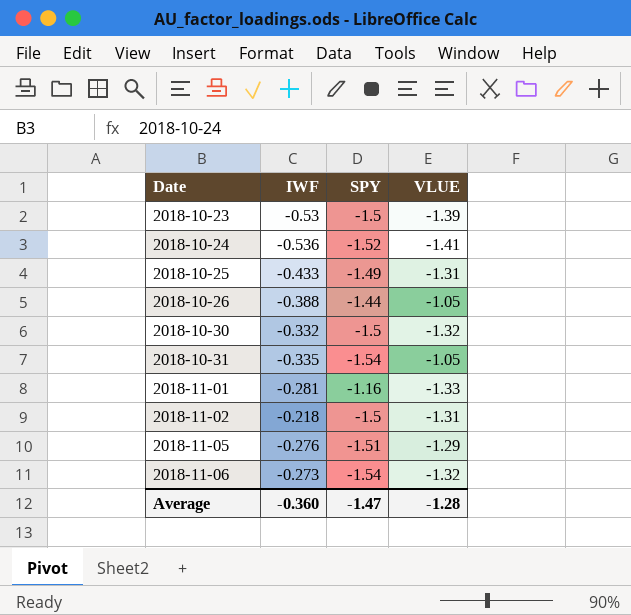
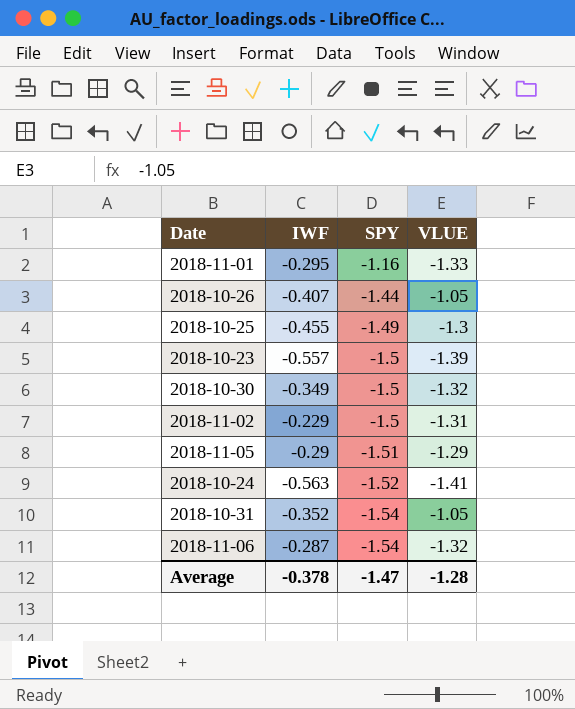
row order: Date ascending -> SPY descending
2018-11-01 | IWF: -0.281 -> -0.295
2018-10-26 | IWF: -0.388 -> -0.407
2018-10-25 | IWF: -0.433 -> -0.455
2018-10-25 | VLUE: -1.31 -> -1.3
2018-10-23 | IWF: -0.53 -> -0.557
2018-10-30 | IWF: -0.332 -> -0.349
2018-11-02 | IWF: -0.218 -> -0.229
2018-11-05 | IWF: -0.276 -> -0.29
2018-10-24 | IWF: -0.536 -> -0.563
2018-10-31 | IWF: -0.335 -> -0.352
2018-11-06 | IWF: -0.273 -> -0.287
Average | IWF: -0.360 -> -0.378

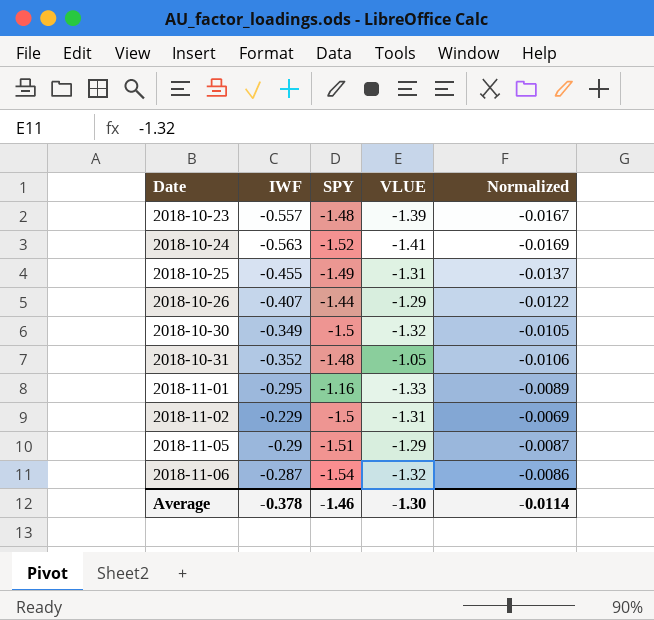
row order: SPY descending -> Date ascending
column Normalized | formula: none -> [IWF] * 0.03
2018-10-23 | SPY: -1.5 -> -1.48
2018-10-25 | VLUE: -1.3 -> -1.31
2018-10-26 | VLUE: -1.05 -> -1.29
2018-10-31 | SPY: -1.54 -> -1.48
Average | SPY: -1.47 -> -1.46
Average | VLUE: -1.28 -> -1.30

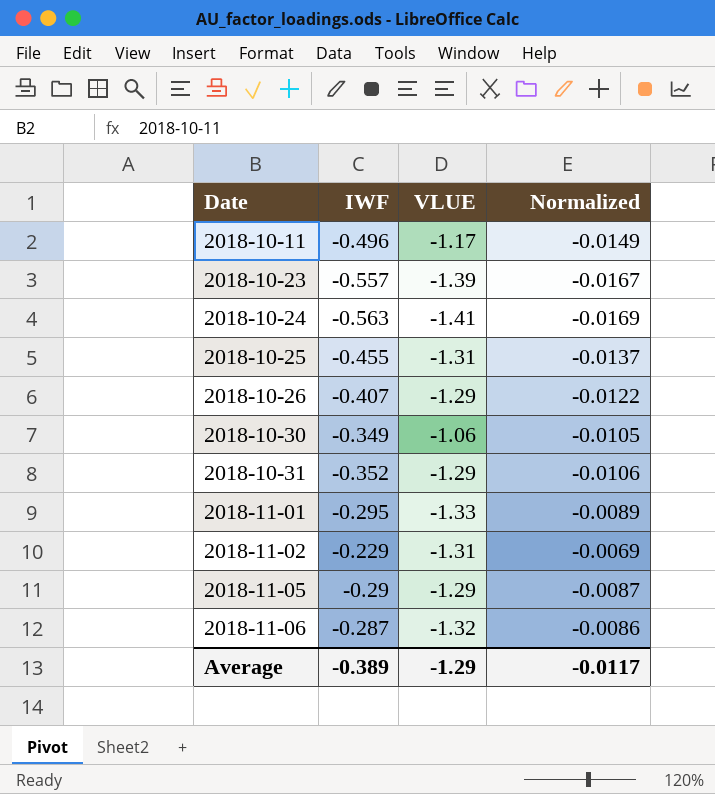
column SPY | position: 3 -> none
row 2018-10-11: none -> -0.496 | -1.17 | -0.0149
2018-10-30 | VLUE: -1.32 -> -1.06
2018-10-31 | VLUE: -1.05 -> -1.29
Average | IWF: -0.378 -> -0.389
Average | VLUE: -1.30 -> -1.29
Average | Normalized: -0.0114 -> -0.0117

